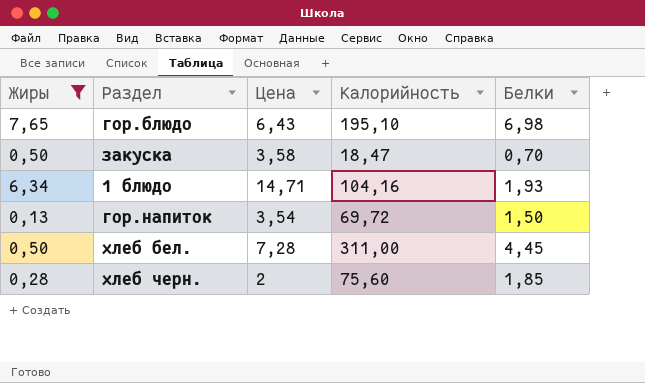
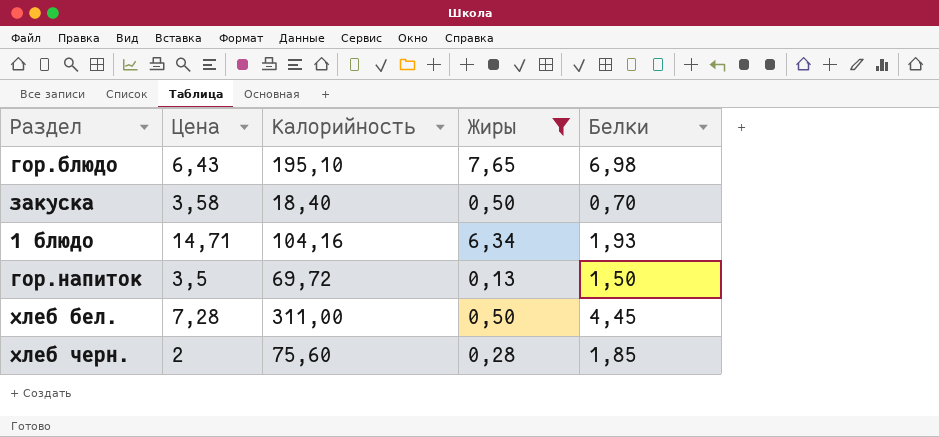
column Жиры | position: 1 -> 4
закуска | Калорийность: 18,47 -> 18,40
гор.напиток | Цена: 3,54 -> 3,5

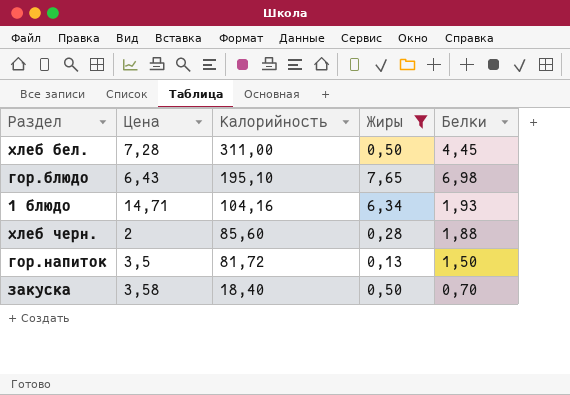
row order: none -> Калорийность descending
хлеб черн. | Калорийность: 75,60 -> 85,60
хлеб черн. | Белки: 1,85 -> 1,88
гор.напиток | Калорийность: 69,72 -> 81,72

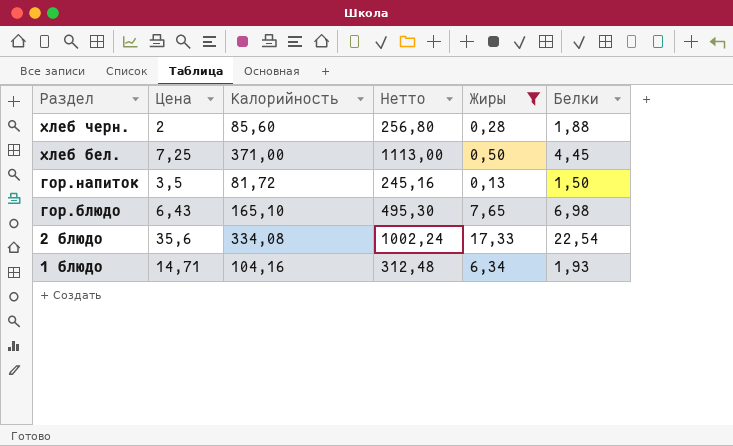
row order: Калорийность descending -> Раздел descending
column Нетто | formula: none -> [Калорийность] * 3
row закуска: 3,58 | 18,40 | 0,50 | 0,70 -> none
хлеб бел. | Цена: 7,28 -> 7,25
хлеб бел. | Калорийность: 311,00 -> 371,00
гор.блюдо | Калорийность: 195,10 -> 165,10
row 2 блюдо: none -> 35,6 | 334,08 | 1002,24 | 17,33 | 22,54

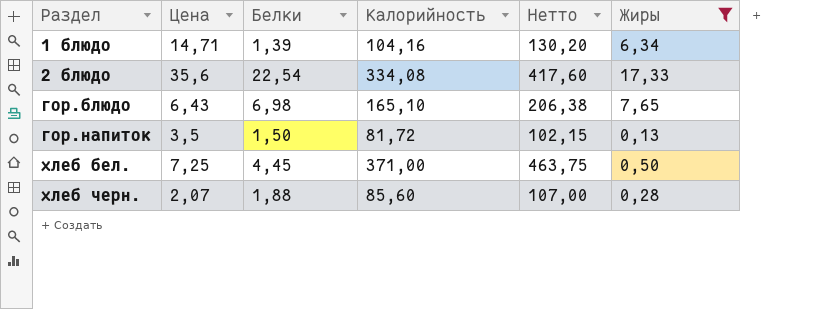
row order: Раздел descending -> Раздел ascending
column Белки | position: 6 -> 3
column Нетто | formula: [Калорийность] * 3 -> [Калорийность] * 1,25
1 блюдо | Белки: 1,93 -> 1,39
хлеб черн. | Цена: 2 -> 2,07

